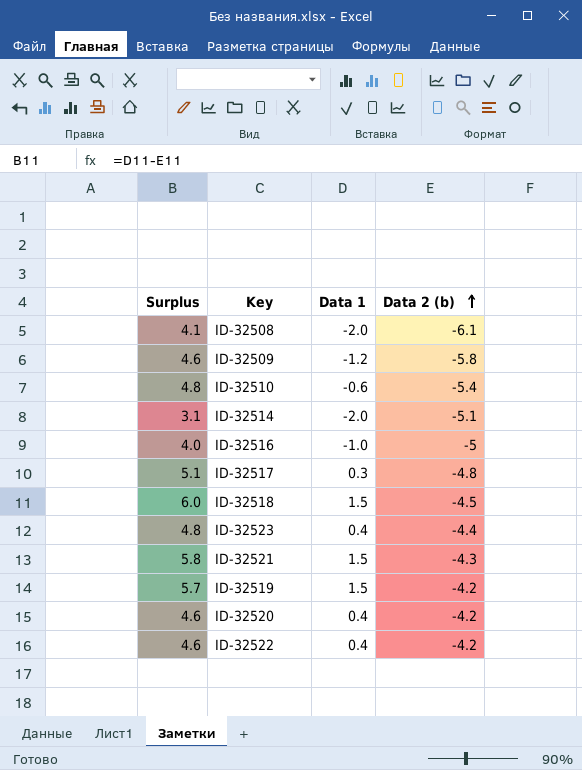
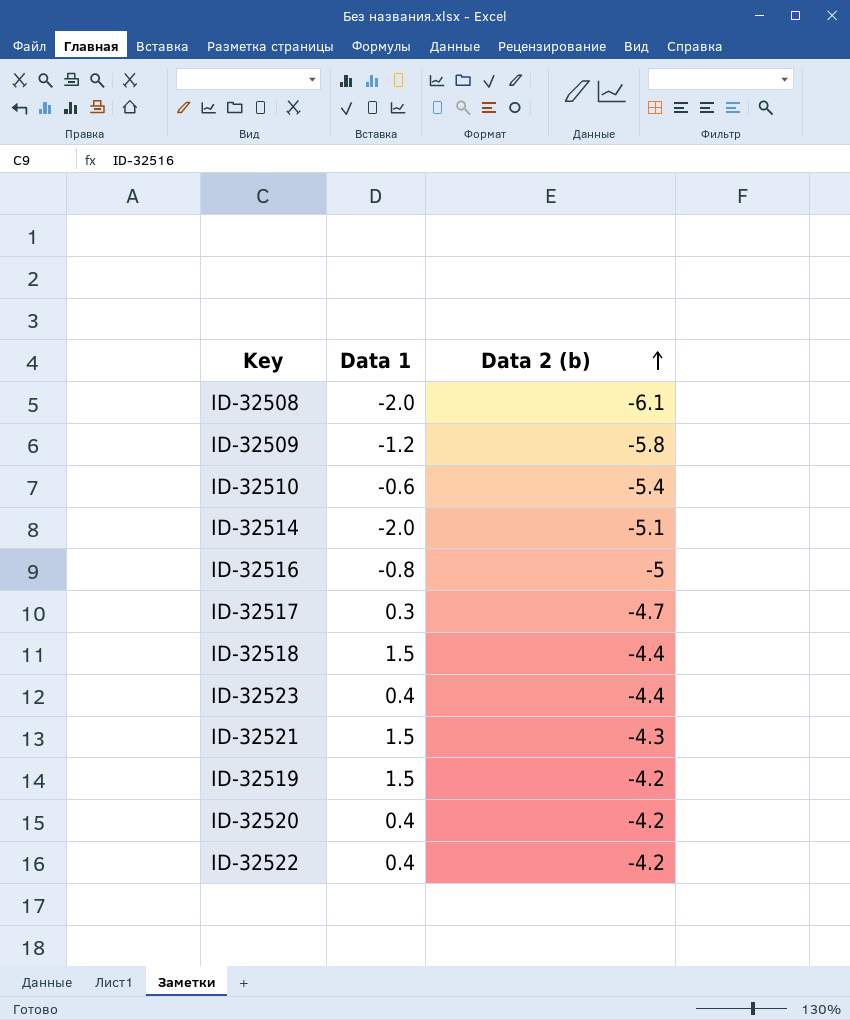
column Surplus | formula: [Data 1] - [Data 2 (b)] -> none
ID-32516 | Data 1: -1.0 -> -0.8
ID-32517 | Data 2 (b): -4.8 -> -4.7
ID-32518 | Data 2 (b): -4.5 -> -4.4

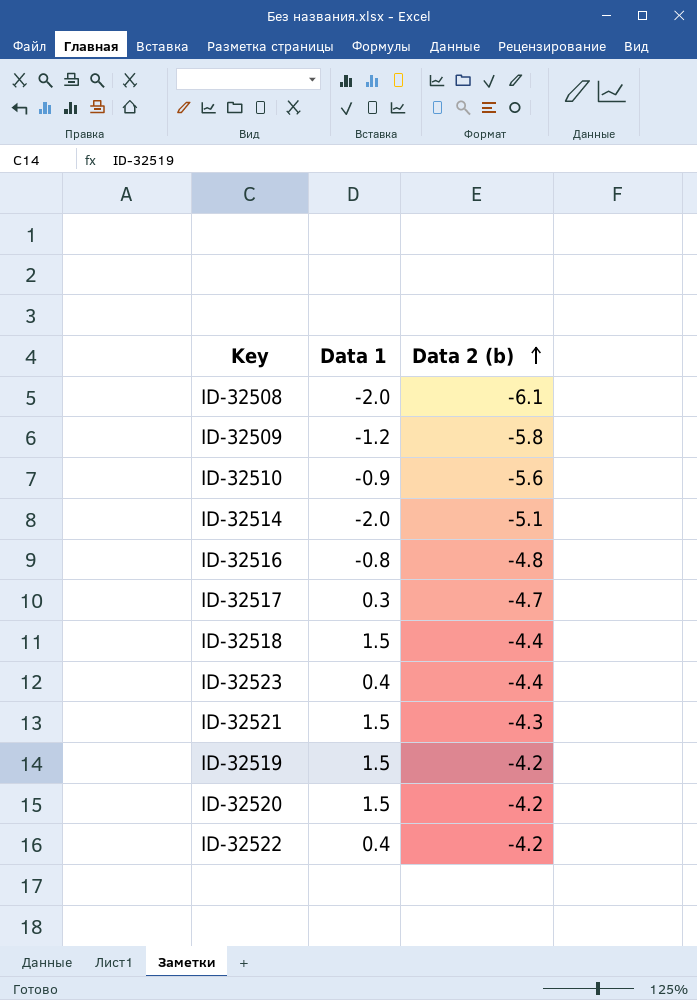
ID-32510 | Data 1: -0.6 -> -0.9
ID-32510 | Data 2 (b): -5.4 -> -5.6
ID-32516 | Data 2 (b): -5 -> -4.8
ID-32520 | Data 1: 0.4 -> 1.5

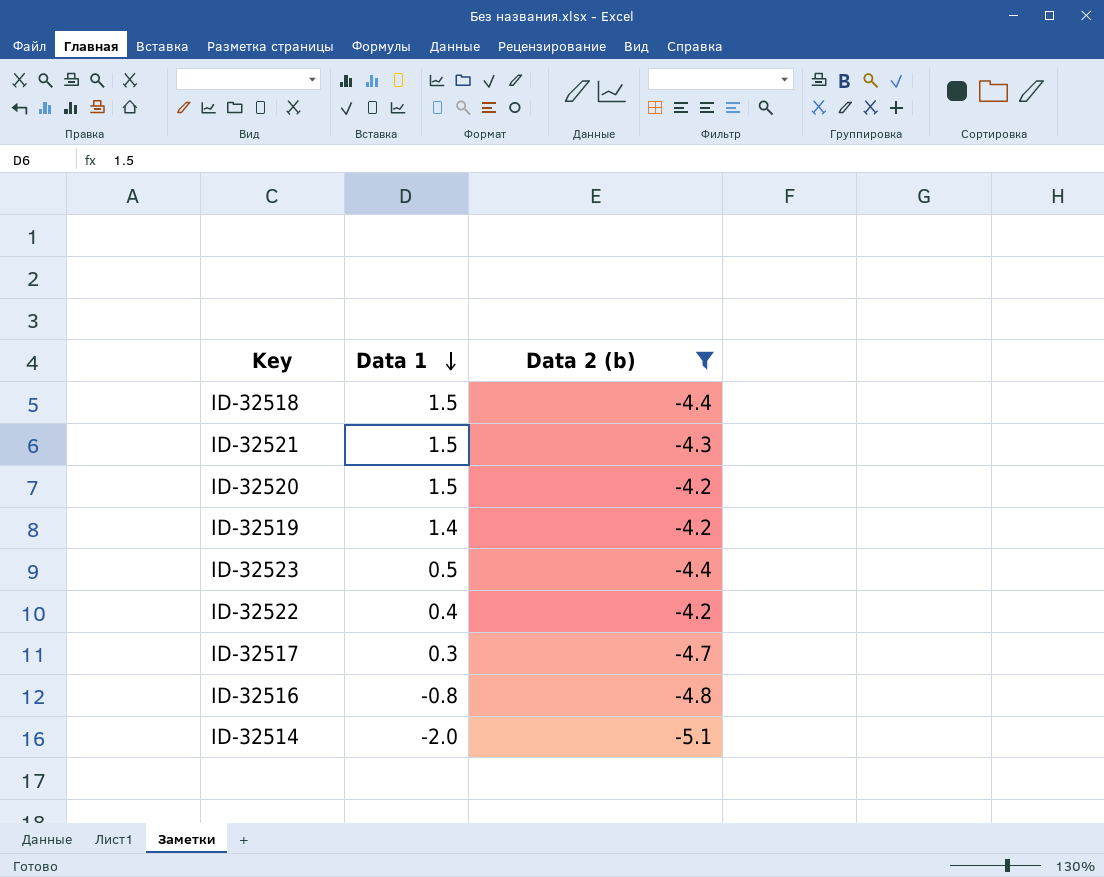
filter: none -> Data 2 (b) >= -5.1
row order: Data 2 (b) ascending -> Data 1 descending
ID-32519 | Data 1: 1.5 -> 1.4
ID-32523 | Data 1: 0.4 -> 0.5

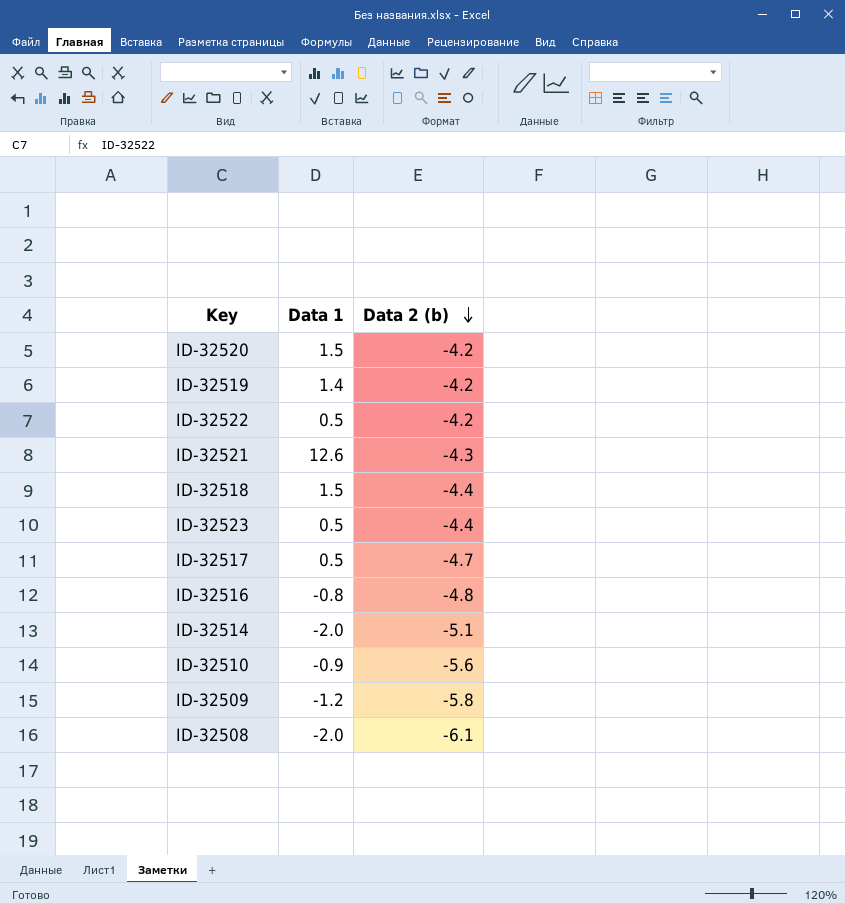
filter: Data 2 (b) >= -5.1 -> none
row order: Data 1 descending -> Data 2 (b) descending
ID-32522 | Data 1: 0.4 -> 0.5
ID-32521 | Data 1: 1.5 -> 12.6
ID-32517 | Data 1: 0.3 -> 0.5

